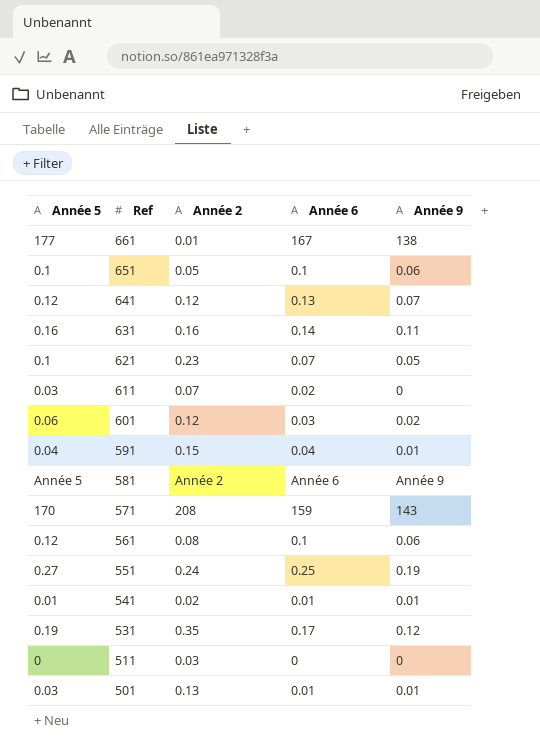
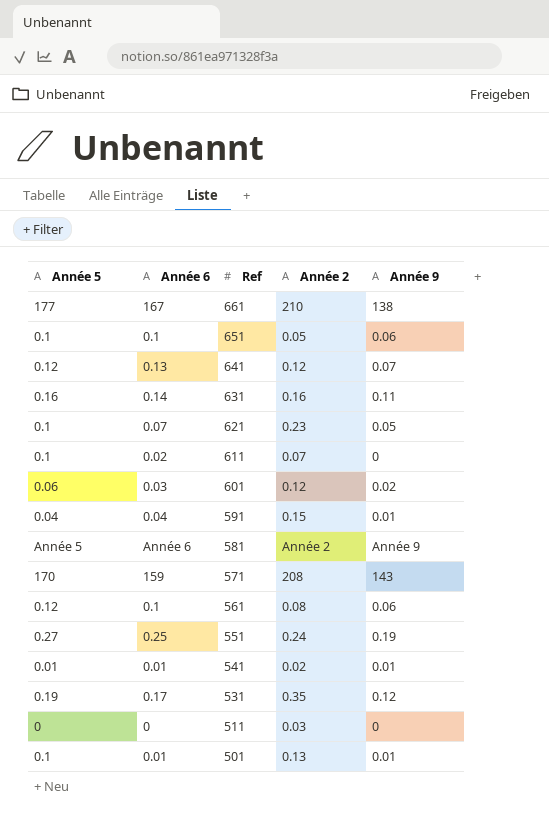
column Année 6 | position: 4 -> 2
661 | Année 2: 0.01 -> 210
611 | Année 5: 0.03 -> 0.1
501 | Année 5: 0.03 -> 0.1

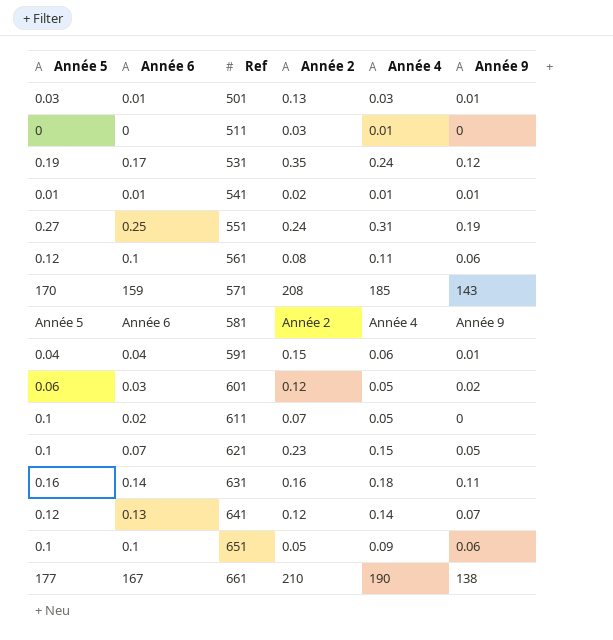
row order: Ref descending -> Ref ascending
column Année 4 | position: none -> 5
501 | Année 5: 0.1 -> 0.03

